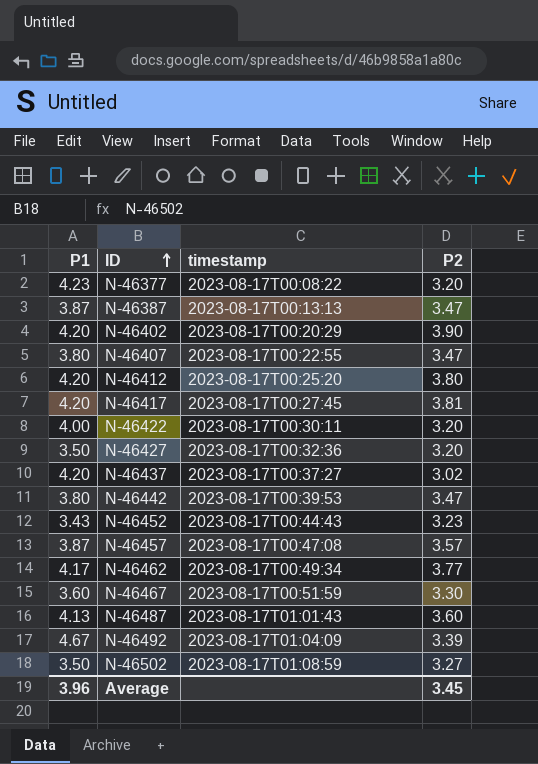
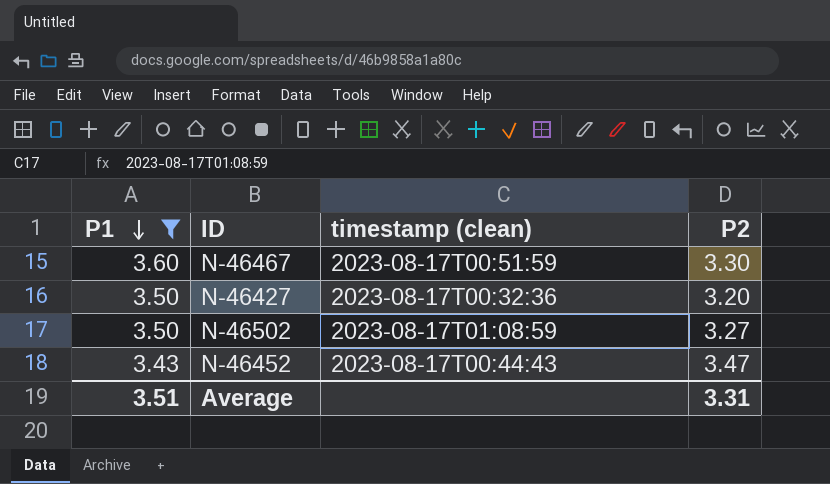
filter: none -> P1 <= 3.60
row order: ID ascending -> P1 descending
column name: timestamp -> timestamp (clean)
N-46452 | P2: 3.23 -> 3.47
Average | P1: 3.96 -> 3.51
Average | P2: 3.45 -> 3.31

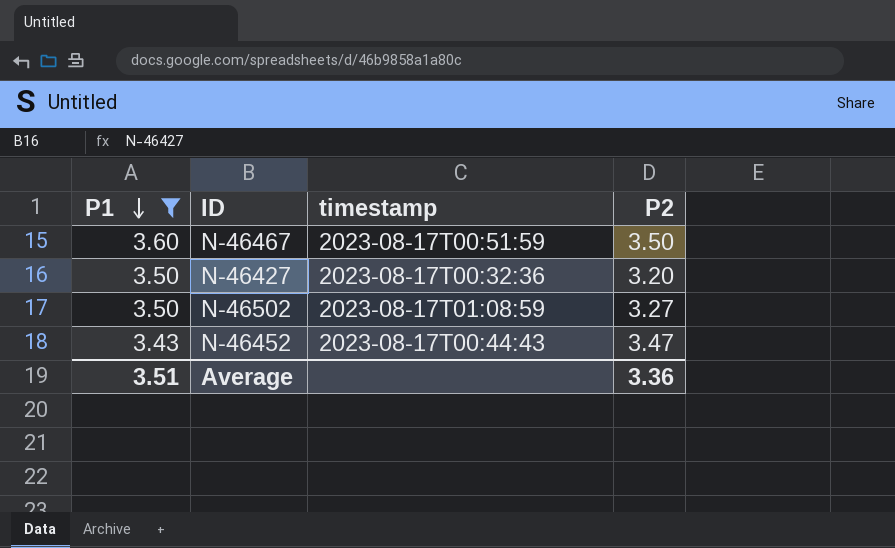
column name: timestamp (clean) -> timestamp
N-46467 | P2: 3.30 -> 3.50
Average | P2: 3.31 -> 3.36

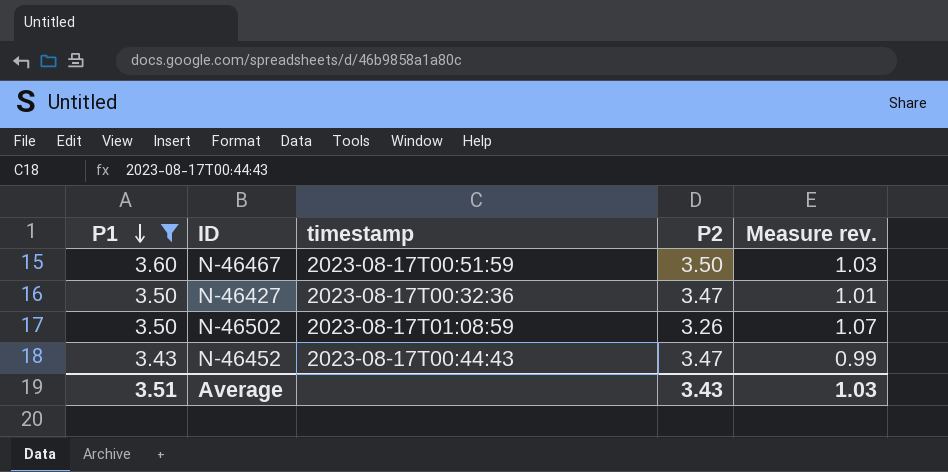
column Measure rev. | formula: none -> [P1] / [P2]
N-46427 | P2: 3.20 -> 3.47
N-46502 | P2: 3.27 -> 3.26
Average | P2: 3.36 -> 3.43

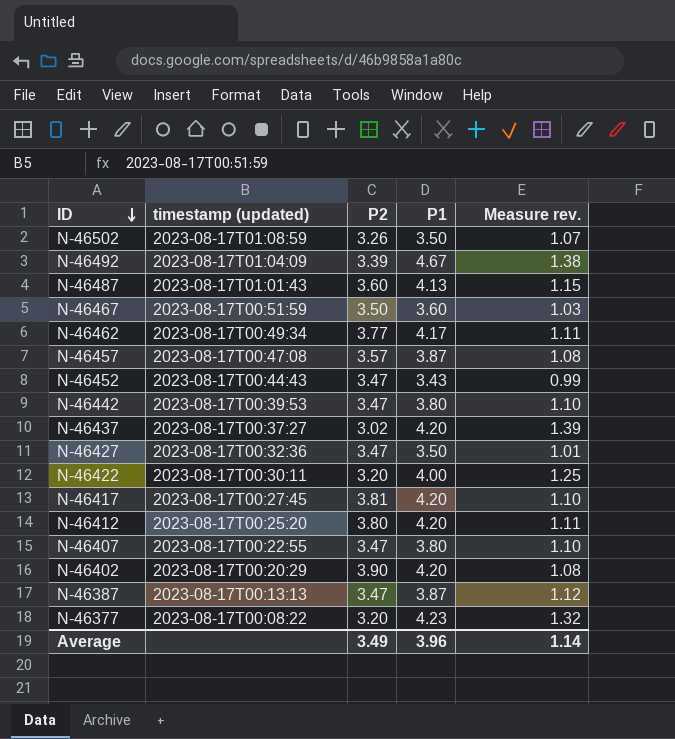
filter: P1 <= 3.60 -> none
row order: P1 descending -> ID descending
column name: timestamp -> timestamp (updated)
column P1 | position: 1 -> 4
Average | P2: 3.43 -> 3.49
Average | P1: 3.51 -> 3.96
Average | Measure rev.: 1.03 -> 1.14

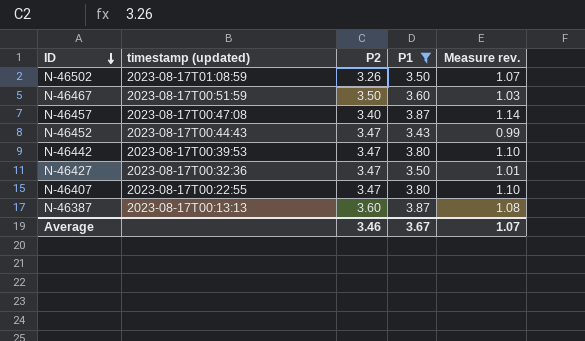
filter: none -> P1 <= 3.87
N-46457 | P2: 3.57 -> 3.40
N-46457 | Measure rev.: 1.08 -> 1.14
N-46387 | P2: 3.47 -> 3.60
N-46387 | Measure rev.: 1.12 -> 1.08
Average | P2: 3.49 -> 3.46
Average | P1: 3.96 -> 3.67
Average | Measure rev.: 1.14 -> 1.07

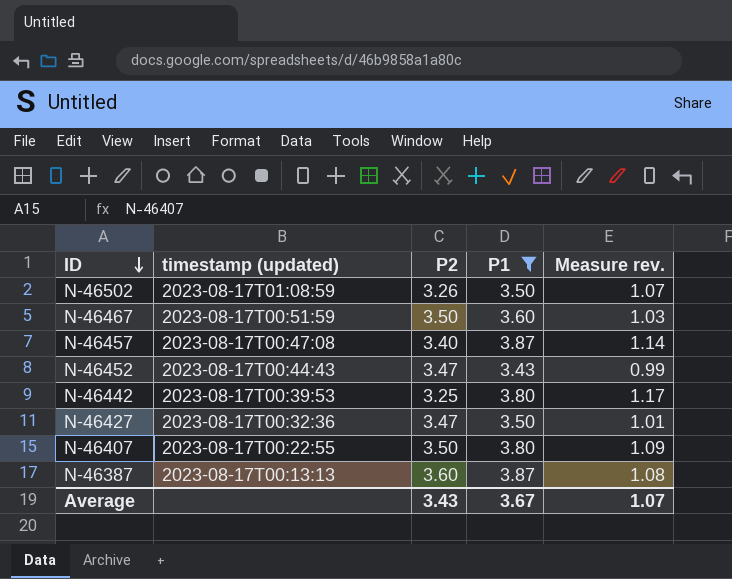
N-46442 | P2: 3.47 -> 3.25
N-46442 | Measure rev.: 1.10 -> 1.17
N-46407 | P2: 3.47 -> 3.50
N-46407 | Measure rev.: 1.10 -> 1.09
Average | P2: 3.46 -> 3.43

